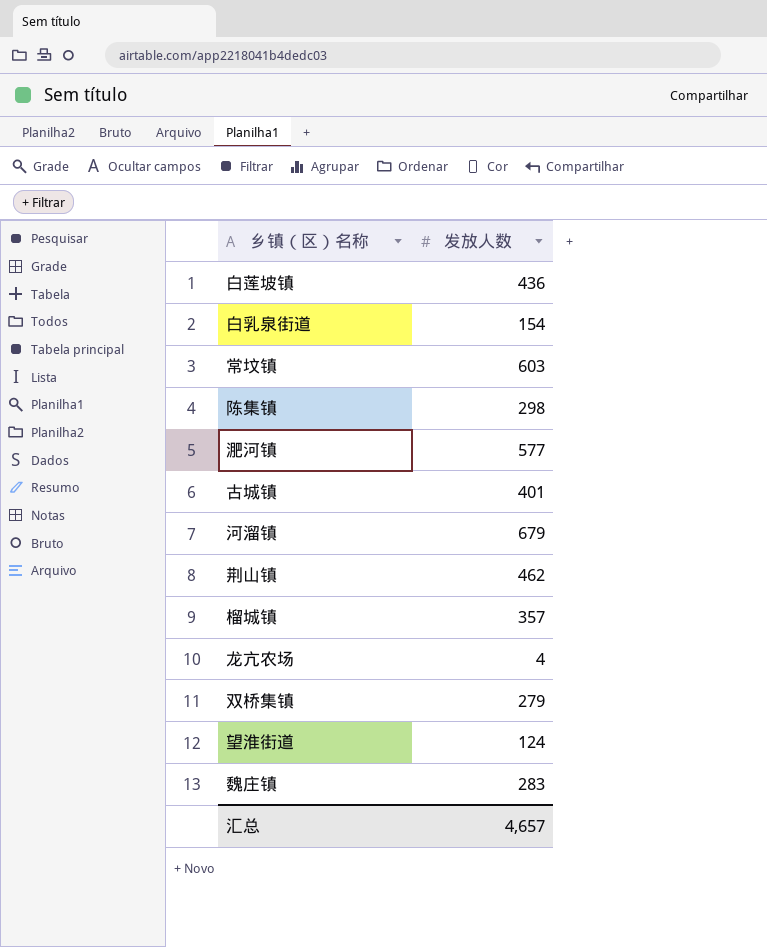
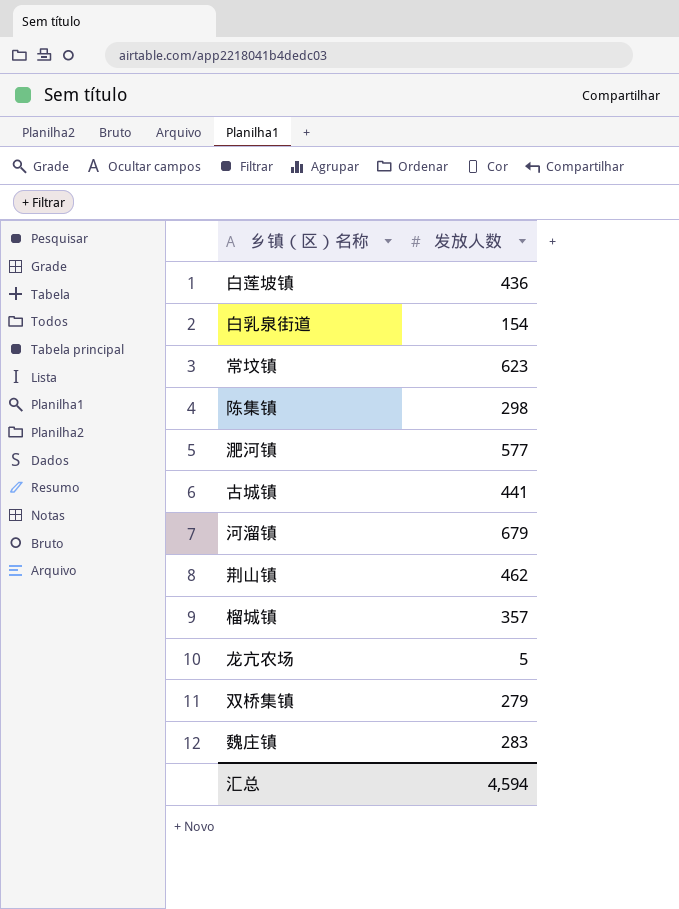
row 望淮街道: 124 -> none
常坟镇 | 发放人数: 603 -> 623
古城镇 | 发放人数: 401 -> 441
龙亢农场 | 发放人数: 4 -> 5
汇总 | 发放人数: 4,657 -> 4,594

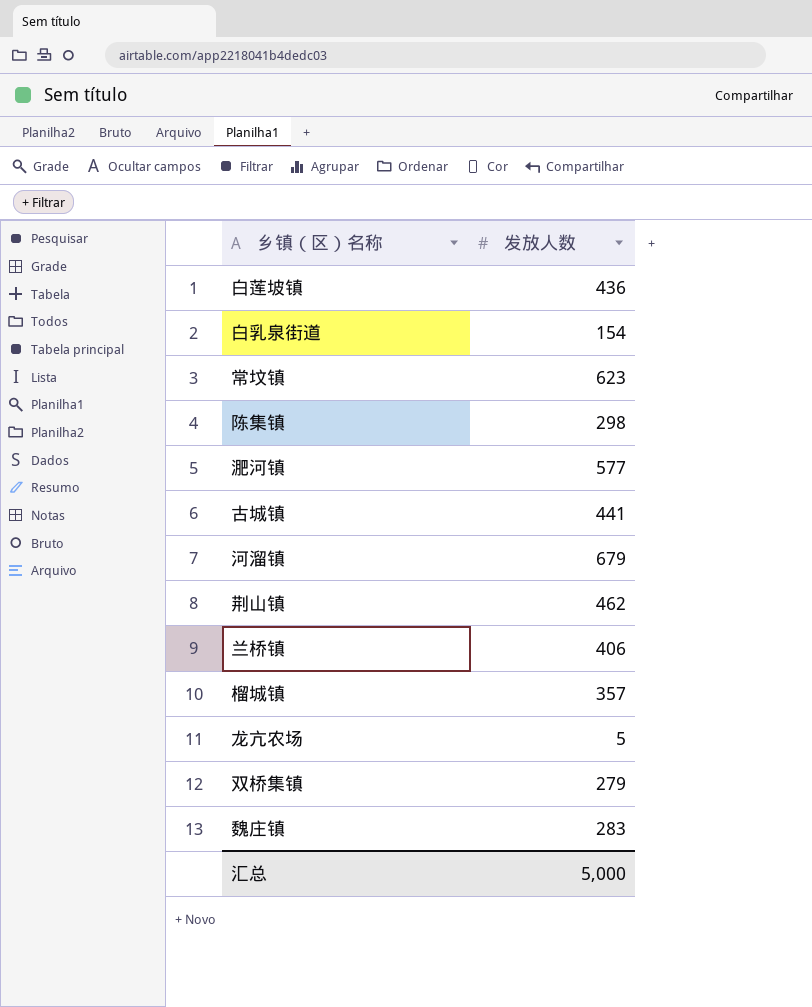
row 兰桥镇: none -> 406
汇总 | 发放人数: 4,594 -> 5,000

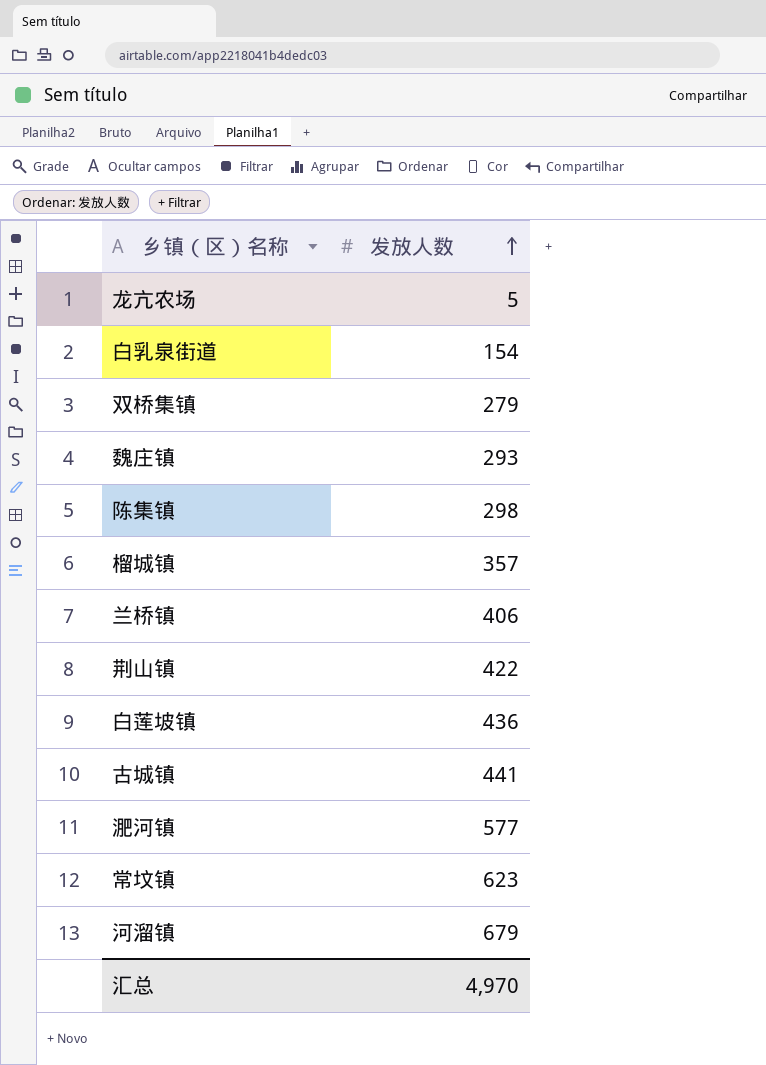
row order: none -> 发放人数 ascending
魏庄镇 | 发放人数: 283 -> 293
荆山镇 | 发放人数: 462 -> 422
汇总 | 发放人数: 5,000 -> 4,970

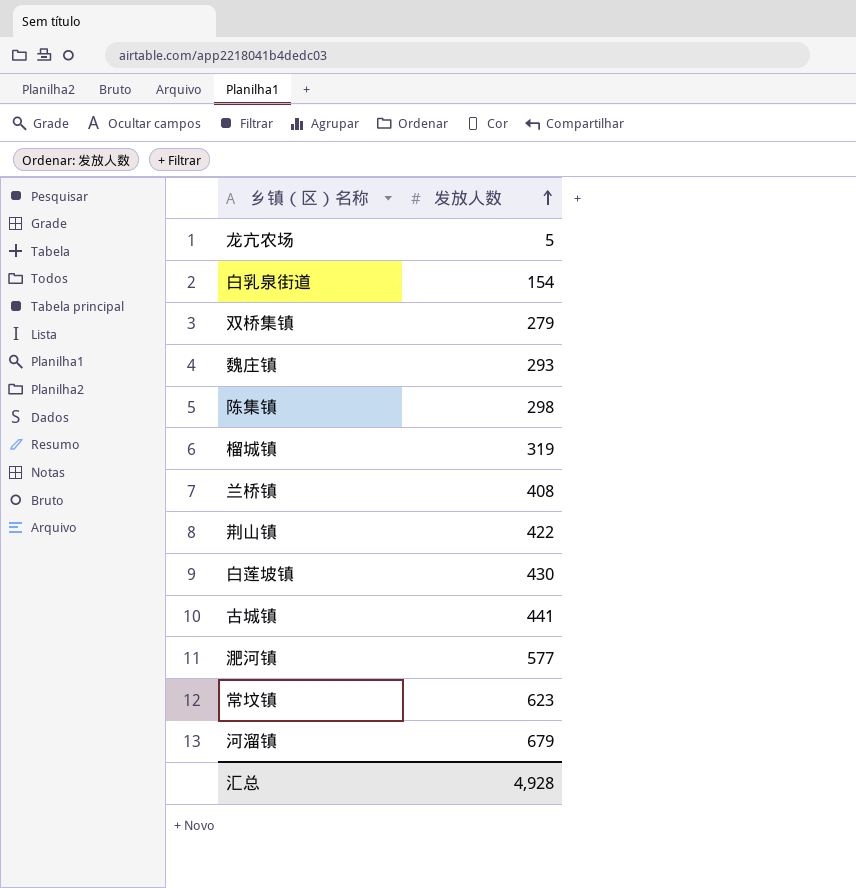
榴城镇 | 发放人数: 357 -> 319
兰桥镇 | 发放人数: 406 -> 408
白莲坡镇 | 发放人数: 436 -> 430
汇总 | 发放人数: 4,970 -> 4,928

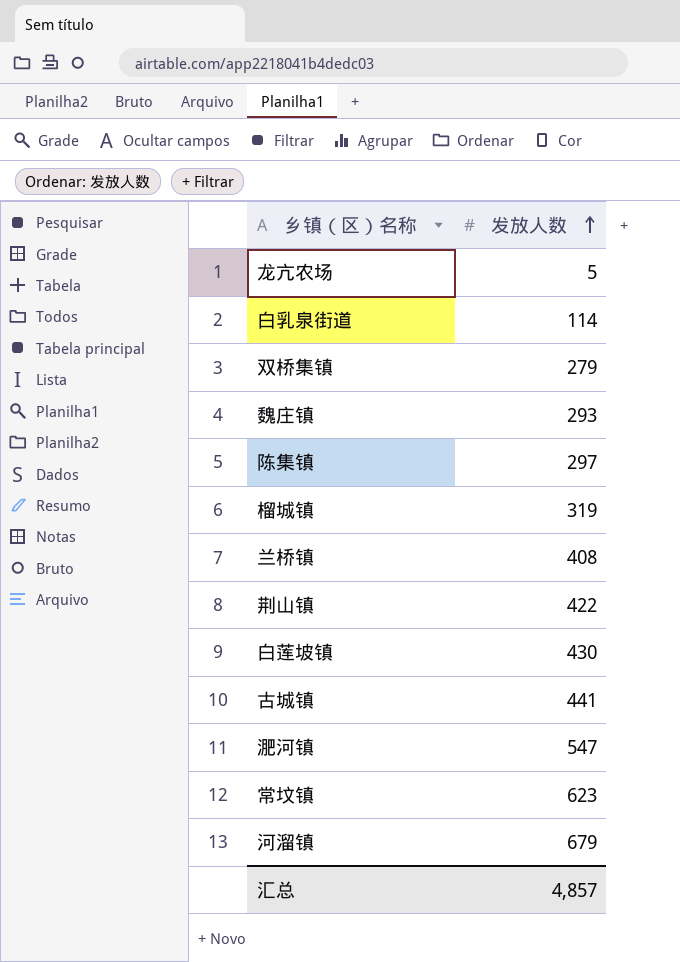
白乳泉街道 | 发放人数: 154 -> 114
陈集镇 | 发放人数: 298 -> 297
淝河镇 | 发放人数: 577 -> 547
汇总 | 发放人数: 4,928 -> 4,857

